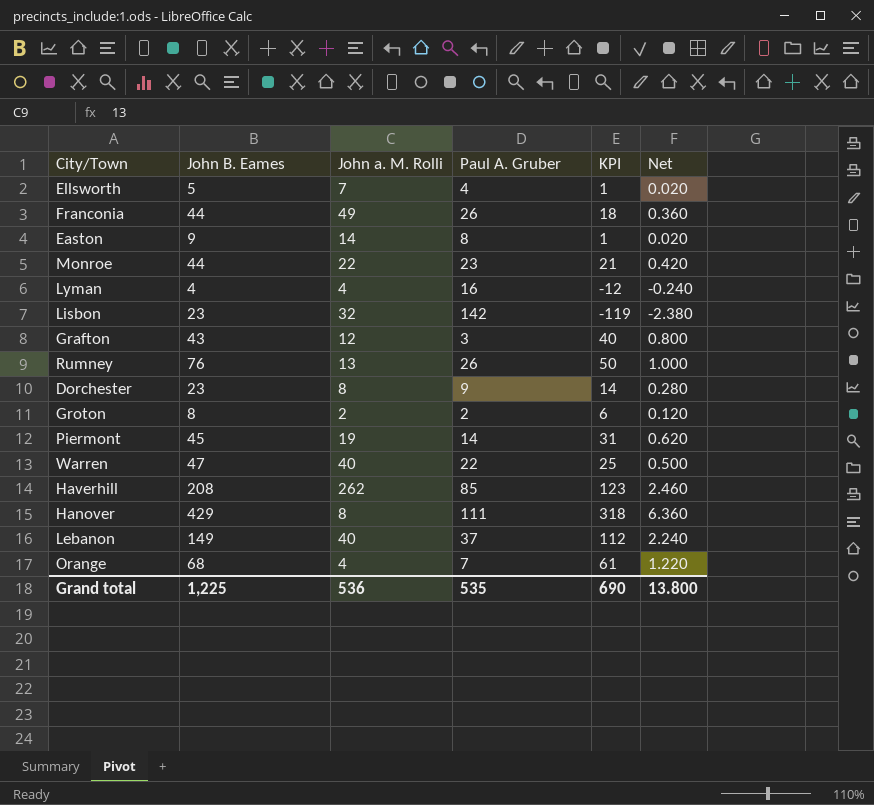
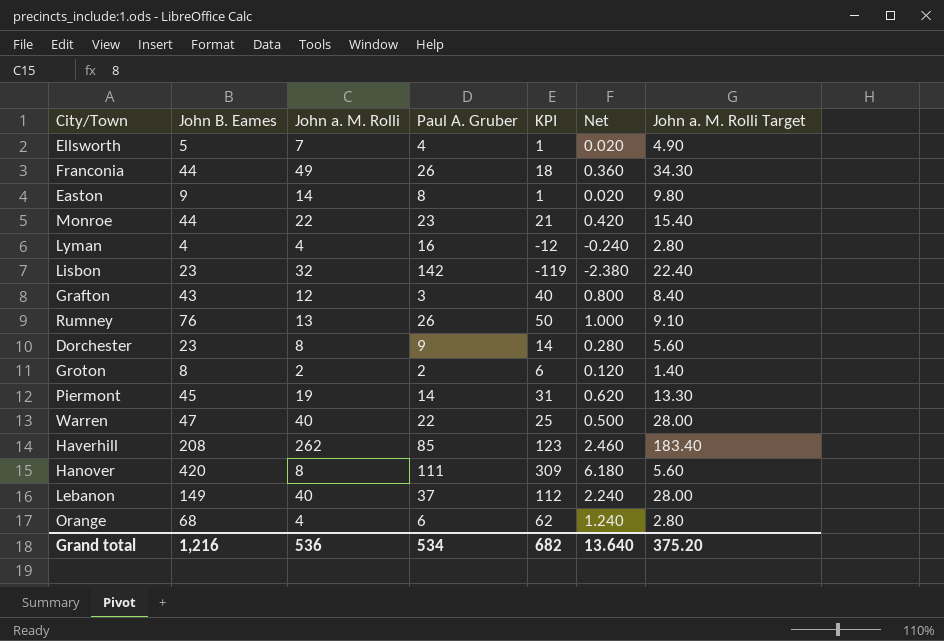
column John a. M. Rolli Target | formula: none -> [John a. M. Rolli] * 0.7
Hanover | John B. Eames: 429 -> 420
Hanover | KPI: 318 -> 309
Hanover | Net: 6.360 -> 6.180
Orange | Paul A. Gruber: 7 -> 6
Orange | KPI: 61 -> 62
Orange | Net: 1.220 -> 1.240
Grand total | John B. Eames: 1,225 -> 1,216
Grand total | Paul A. Gruber: 535 -> 534
Grand total | KPI: 690 -> 682
Grand total | Net: 13.800 -> 13.640

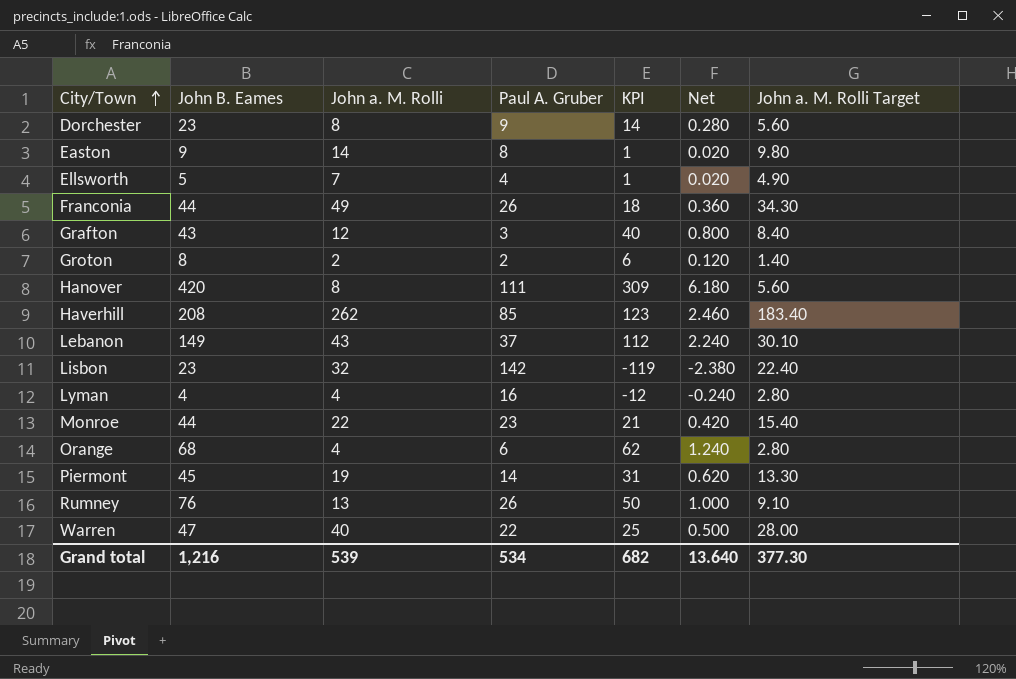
row order: none -> City/Town ascending
Lebanon | John a. M. Rolli: 40 -> 43
Lebanon | John a. M. Rolli Target: 28.00 -> 30.10
Grand total | John a. M. Rolli: 536 -> 539
Grand total | John a. M. Rolli Target: 375.20 -> 377.30

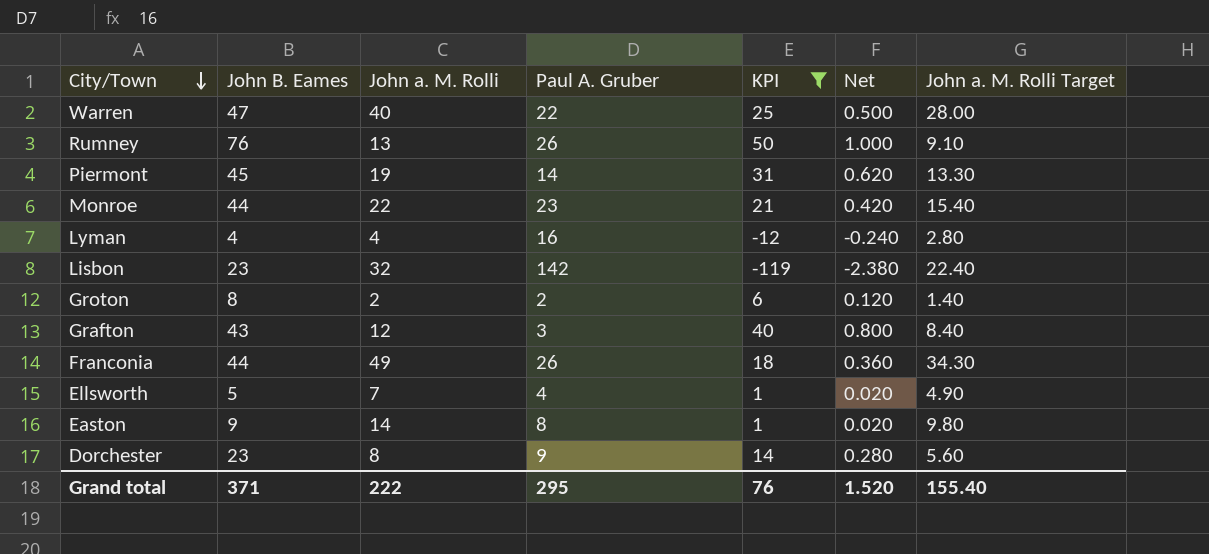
filter: none -> KPI <= 50
row order: City/Town ascending -> City/Town descending
Grand total | John B. Eames: 1,216 -> 371
Grand total | John a. M. Rolli: 539 -> 222
Grand total | Paul A. Gruber: 534 -> 295
Grand total | KPI: 682 -> 76
Grand total | Net: 13.640 -> 1.520
Grand total | John a. M. Rolli Target: 377.30 -> 155.40

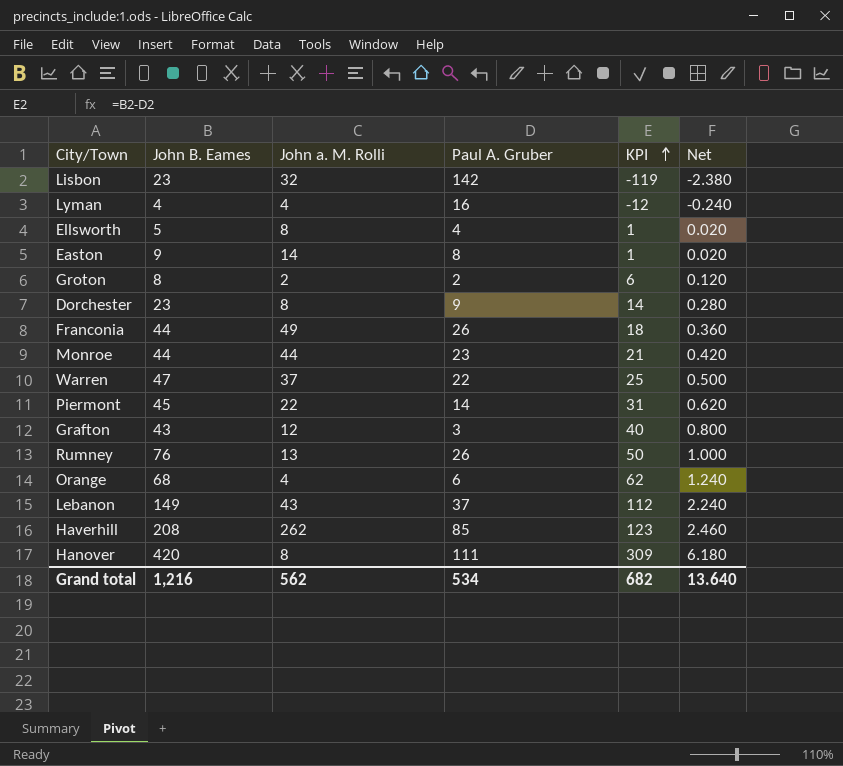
filter: KPI <= 50 -> none
row order: City/Town descending -> KPI ascending
column John a. M. Rolli Target | formula: [John a. M. Rolli] * 0.7 -> none
Ellsworth | John a. M. Rolli: 7 -> 8
Monroe | John a. M. Rolli: 22 -> 44
Warren | John a. M. Rolli: 40 -> 37
Piermont | John a. M. Rolli: 19 -> 22
Grand total | John B. Eames: 371 -> 1,216
Grand total | John a. M. Rolli: 222 -> 562
Grand total | Paul A. Gruber: 295 -> 534
Grand total | KPI: 76 -> 682
Grand total | Net: 1.520 -> 13.640

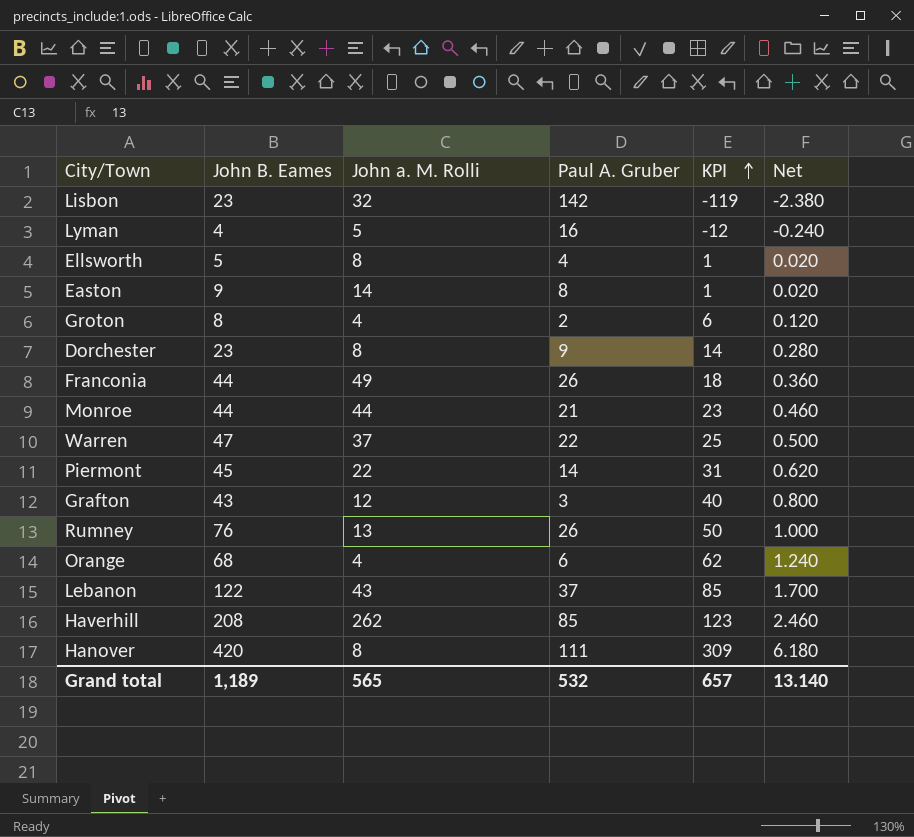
Lyman | John a. M. Rolli: 4 -> 5
Groton | John a. M. Rolli: 2 -> 4
Monroe | Paul A. Gruber: 23 -> 21
Monroe | KPI: 21 -> 23
Monroe | Net: 0.420 -> 0.460
Lebanon | John B. Eames: 149 -> 122
Lebanon | KPI: 112 -> 85
Lebanon | Net: 2.240 -> 1.700
Grand total | John B. Eames: 1,216 -> 1,189
Grand total | John a. M. Rolli: 562 -> 565
Grand total | Paul A. Gruber: 534 -> 532
Grand total | KPI: 682 -> 657
Grand total | Net: 13.640 -> 13.140

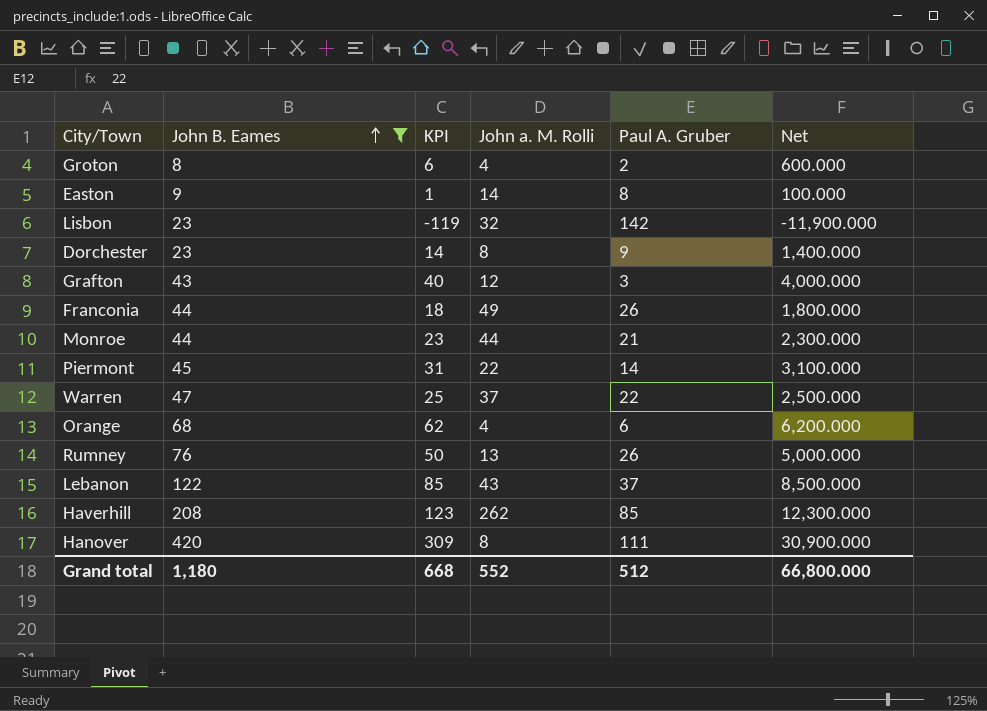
filter: none -> John B. Eames >= 8
row order: KPI ascending -> John B. Eames ascending
column KPI | position: 5 -> 3
column Net | formula: [KPI] * 0.02 -> [KPI] * 100
Grand total | John B. Eames: 1,189 -> 1,180
Grand total | KPI: 657 -> 668
Grand total | John a. M. Rolli: 565 -> 552
Grand total | Paul A. Gruber: 532 -> 512
Grand total | Net: 13.140 -> 66,800.000

